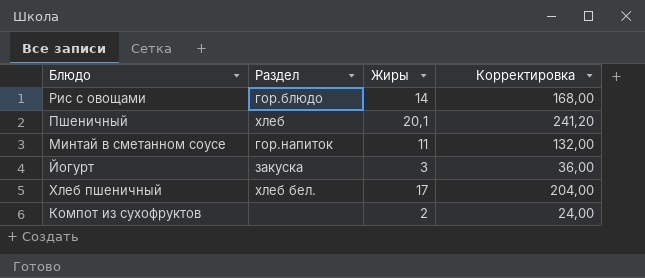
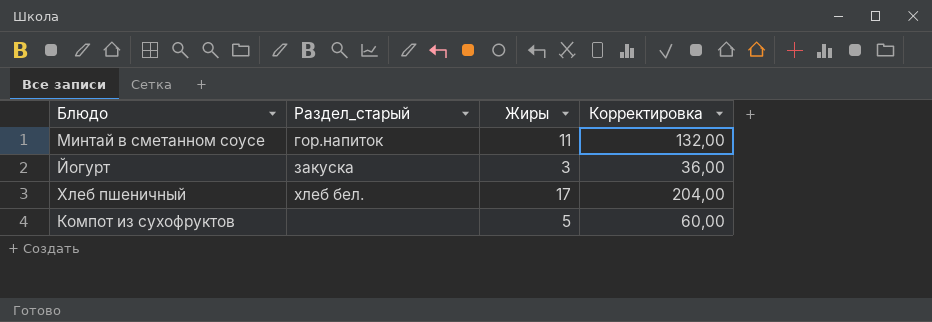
column name: Раздел -> Раздел_старый
row Рис с овощами: гор.блюдо | 14 | 168,00 -> none
row Пшеничный: хлеб | 20,1 | 241,20 -> none
Компот из сухофруктов | Жиры: 2 -> 5
Компот из сухофруктов | Корректировка: 24,00 -> 60,00

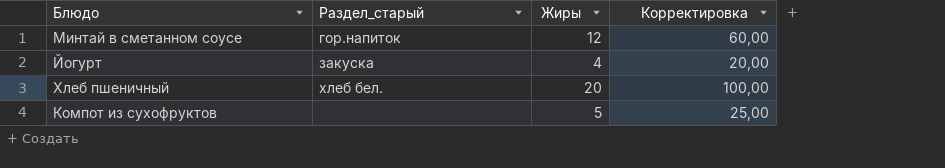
column Корректировка | formula: [Жиры] * 12 -> [Жиры] * 5
Минтай в сметанном соусе | Жиры: 11 -> 12
Йогурт | Жиры: 3 -> 4
Хлеб пшеничный | Жиры: 17 -> 20

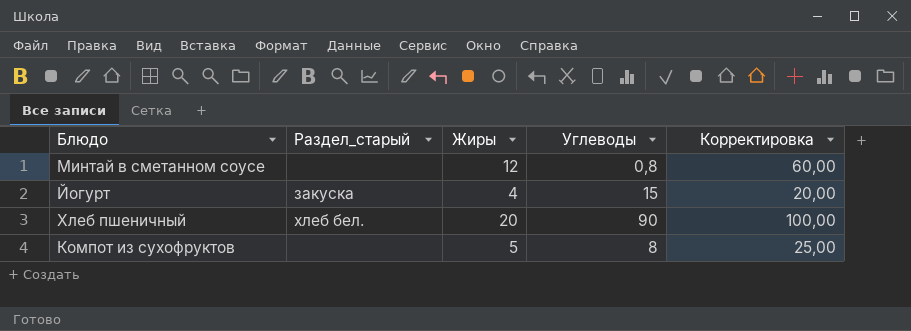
column Углеводы | position: none -> 4
Минтай в сметанном соусе | Раздел_старый: гор.напиток -> none

